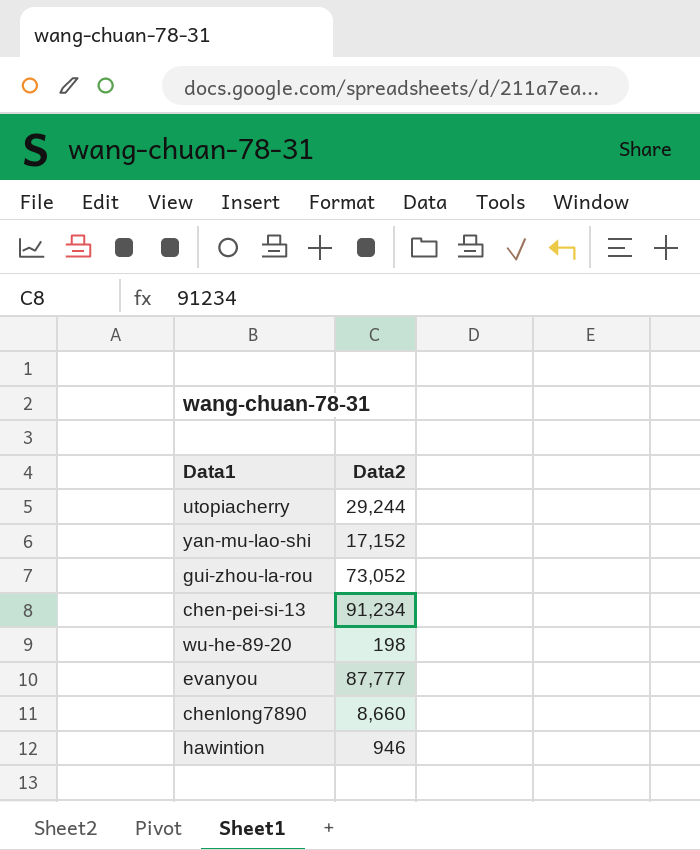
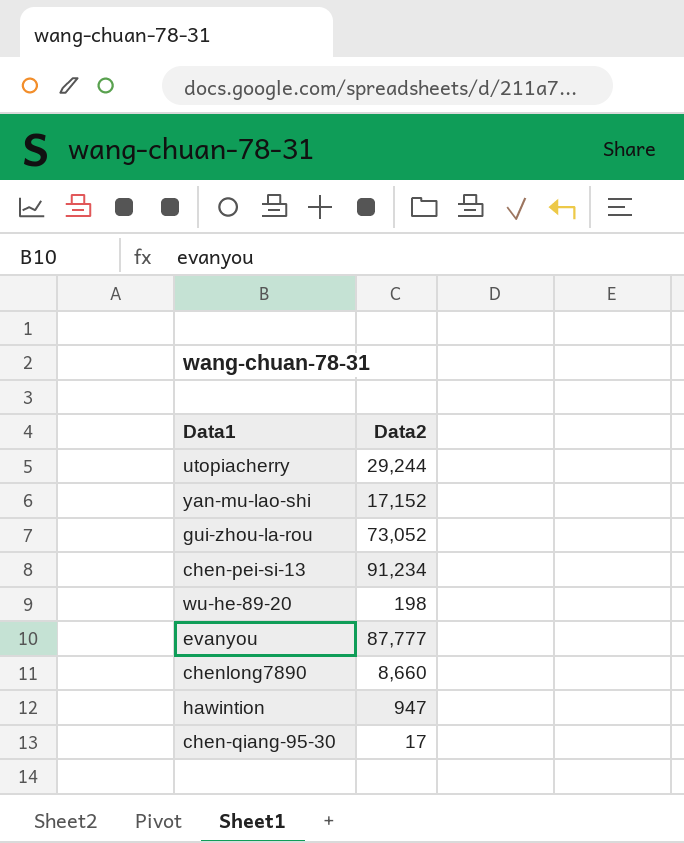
hawintion | Data2: 946 -> 947
row chen-qiang-95-30: none -> 17

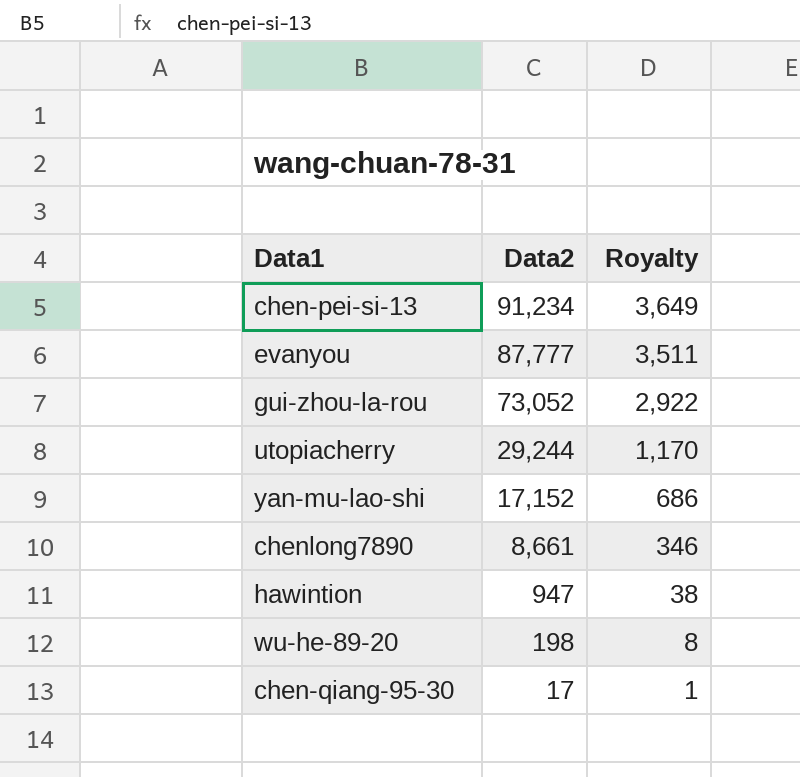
row order: none -> Data2 descending
column Royalty | formula: none -> [Data2] * 0.04
chenlong7890 | Data2: 8,660 -> 8,661

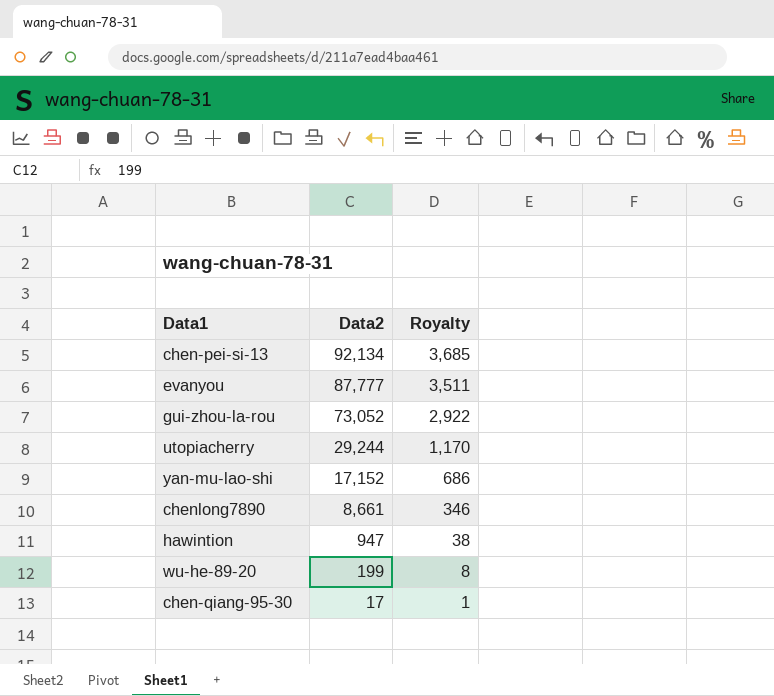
chen-pei-si-13 | Data2: 91,234 -> 92,134
chen-pei-si-13 | Royalty: 3,649 -> 3,685
wu-he-89-20 | Data2: 198 -> 199

